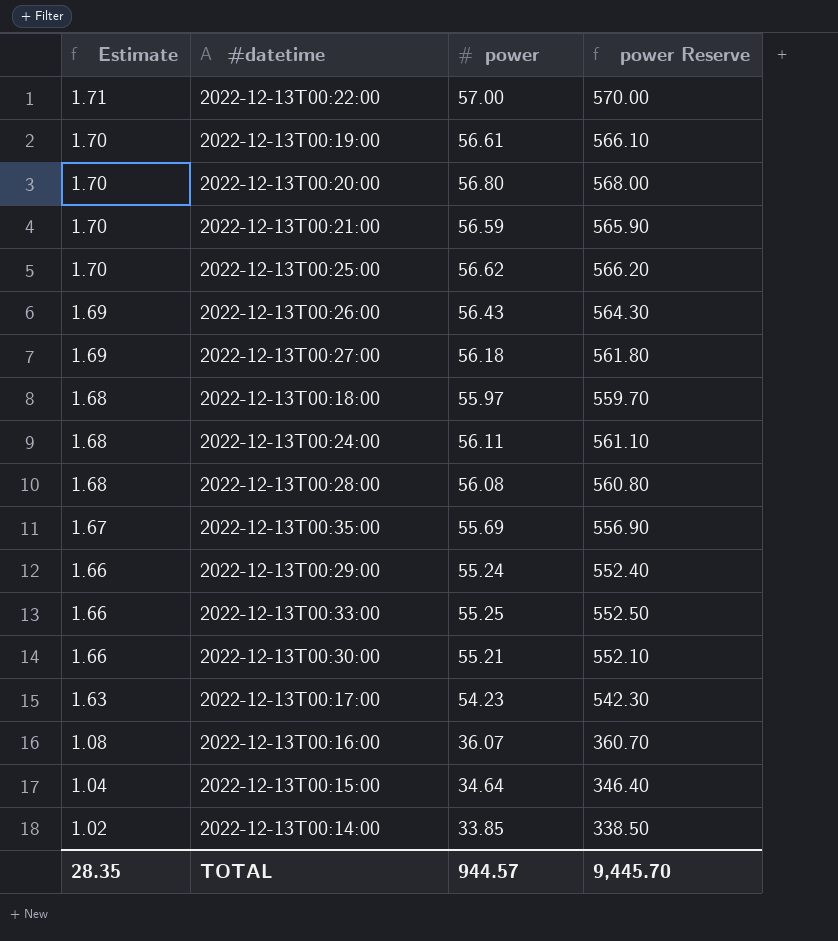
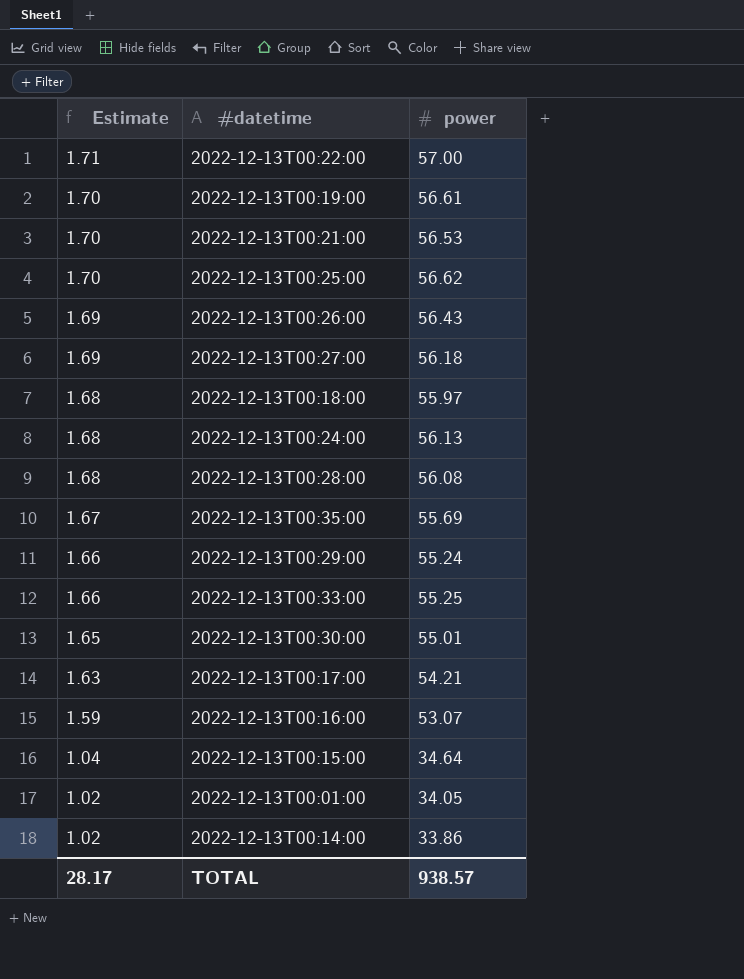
column power Reserve | formula: [power] * 10 -> none
row 2022-12-13T00:20:00: 1.70 | 56.80 | 568.00 -> none
2022-12-13T00:21:00 | power: 56.59 -> 56.53
2022-12-13T00:24:00 | power: 56.11 -> 56.13
2022-12-13T00:30:00 | Estimate: 1.66 -> 1.65
2022-12-13T00:30:00 | power: 55.21 -> 55.01
2022-12-13T00:17:00 | power: 54.23 -> 54.21
2022-12-13T00:16:00 | Estimate: 1.08 -> 1.59
2022-12-13T00:16:00 | power: 36.07 -> 53.07
row 2022-12-13T00:01:00: none -> 1.02 | 34.05
2022-12-13T00:14:00 | power: 33.85 -> 33.86
TOTAL | Estimate: 28.35 -> 28.17
TOTAL | power: 944.57 -> 938.57

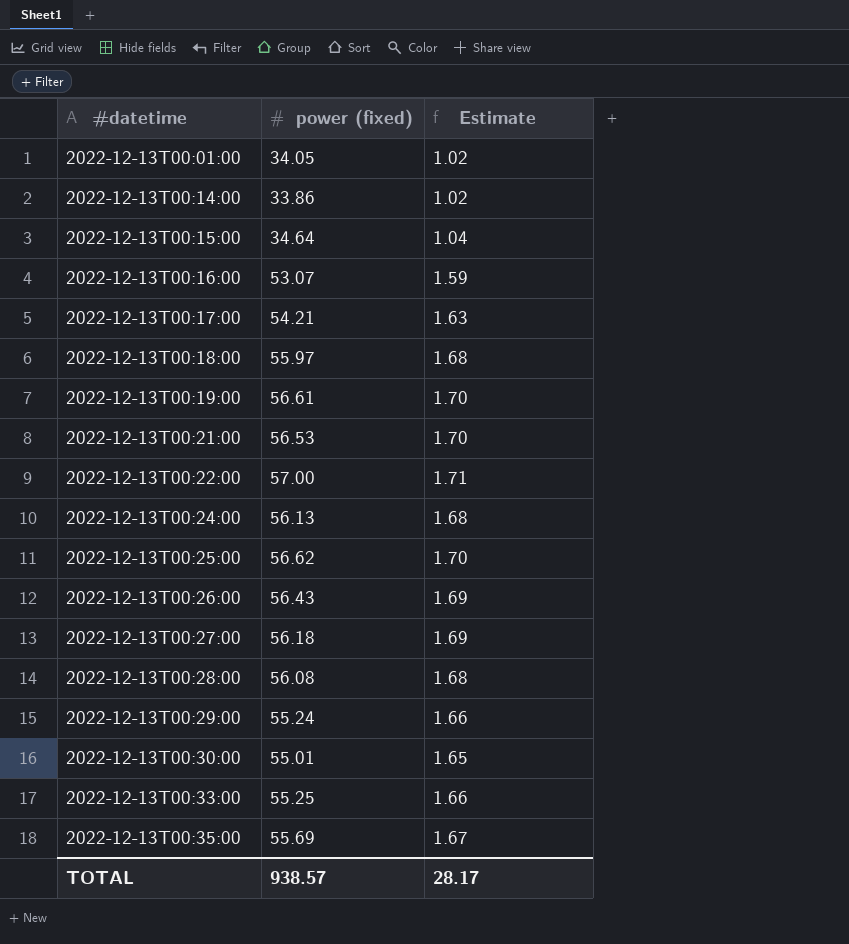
row order: Estimate descending -> #datetime ascending
column name: power -> power (fixed)
column Estimate | position: 1 -> 3

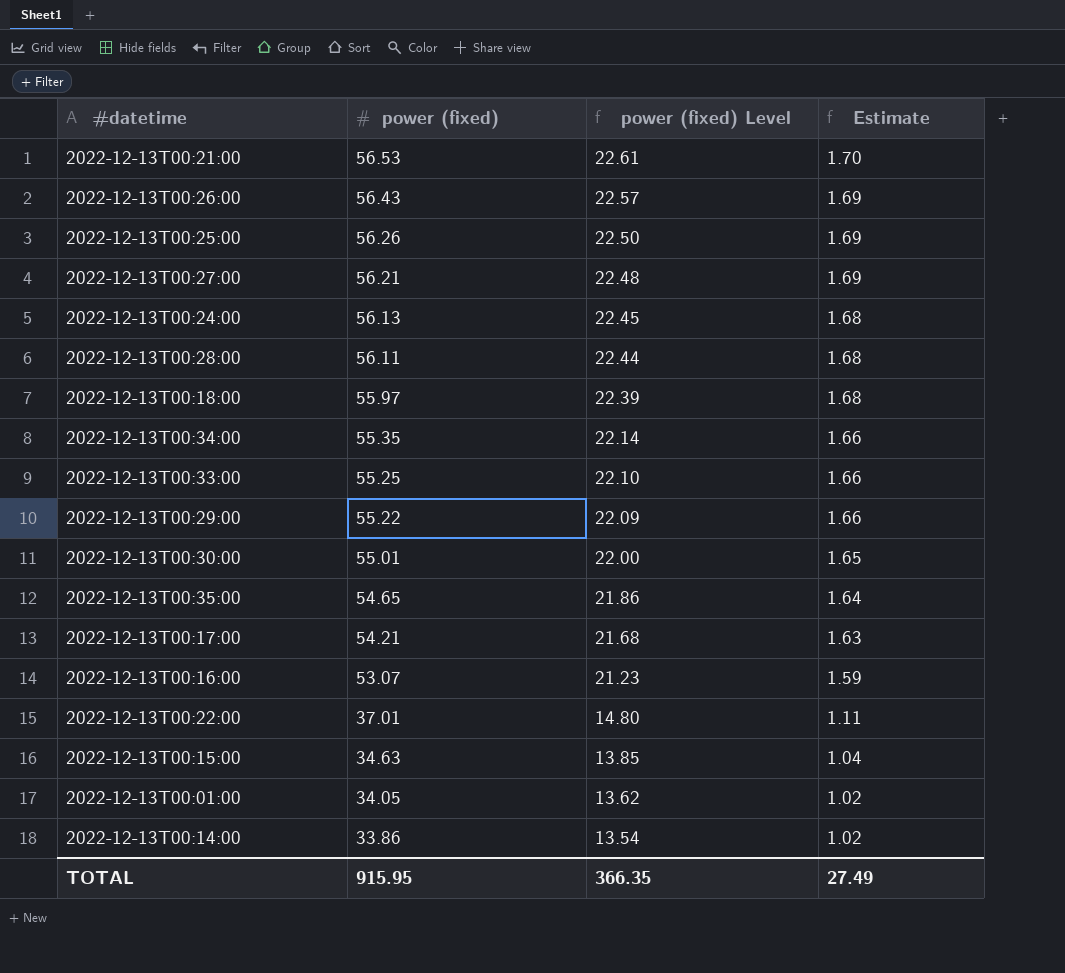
row order: #datetime ascending -> power (fixed) descending
column power (fixed) Level | formula: none -> [power (fixed)] * 0.4
row 2022-12-13T00:19:00: 56.61 | 1.70 -> none
2022-12-13T00:25:00 | power (fixed): 56.62 -> 56.26
2022-12-13T00:25:00 | Estimate: 1.70 -> 1.69
2022-12-13T00:27:00 | power (fixed): 56.18 -> 56.21
2022-12-13T00:28:00 | power (fixed): 56.08 -> 56.11
row 2022-12-13T00:34:00: none -> 55.35 | 22.14 | 1.66
2022-12-13T00:29:00 | power (fixed): 55.24 -> 55.22
2022-12-13T00:35:00 | power (fixed): 55.69 -> 54.65
2022-12-13T00:35:00 | Estimate: 1.67 -> 1.64
2022-12-13T00:22:00 | power (fixed): 57.00 -> 37.01
2022-12-13T00:22:00 | Estimate: 1.71 -> 1.11
2022-12-13T00:15:00 | power (fixed): 34.64 -> 34.63
TOTAL | power (fixed): 938.57 -> 915.95
TOTAL | Estimate: 28.17 -> 27.49

